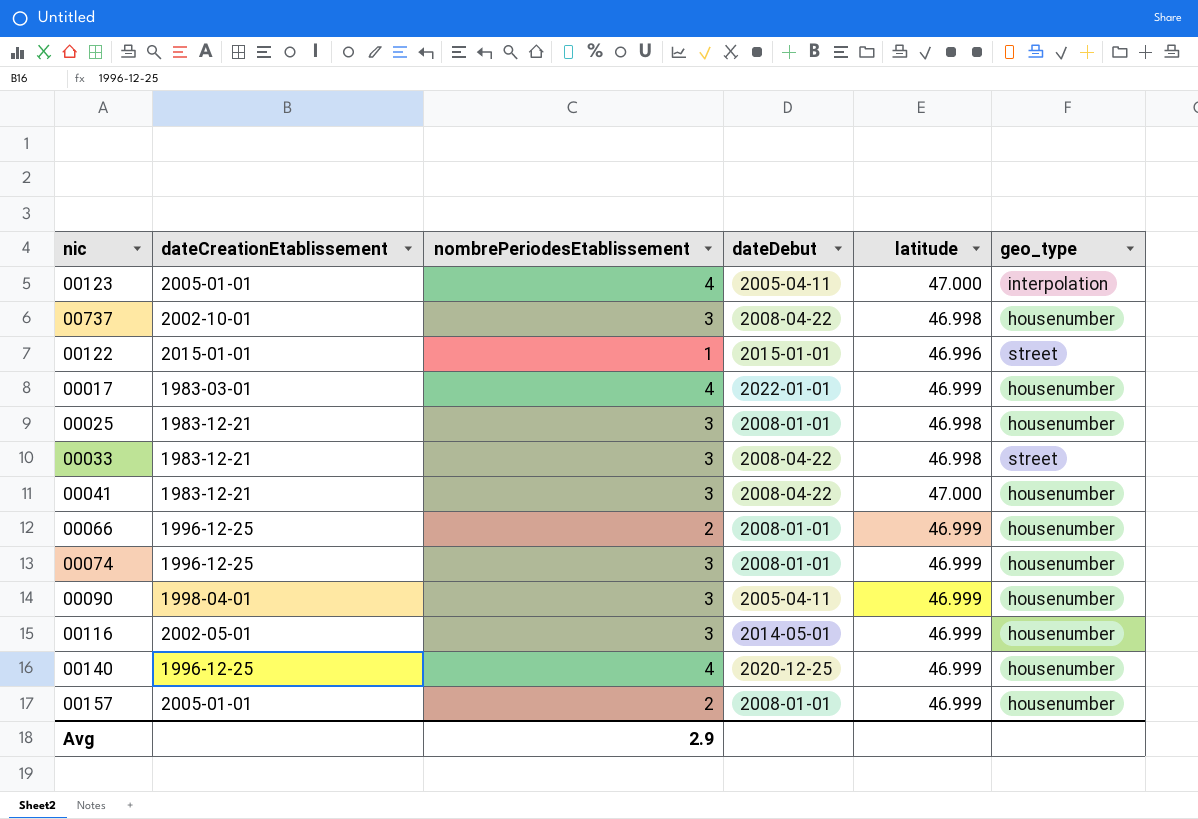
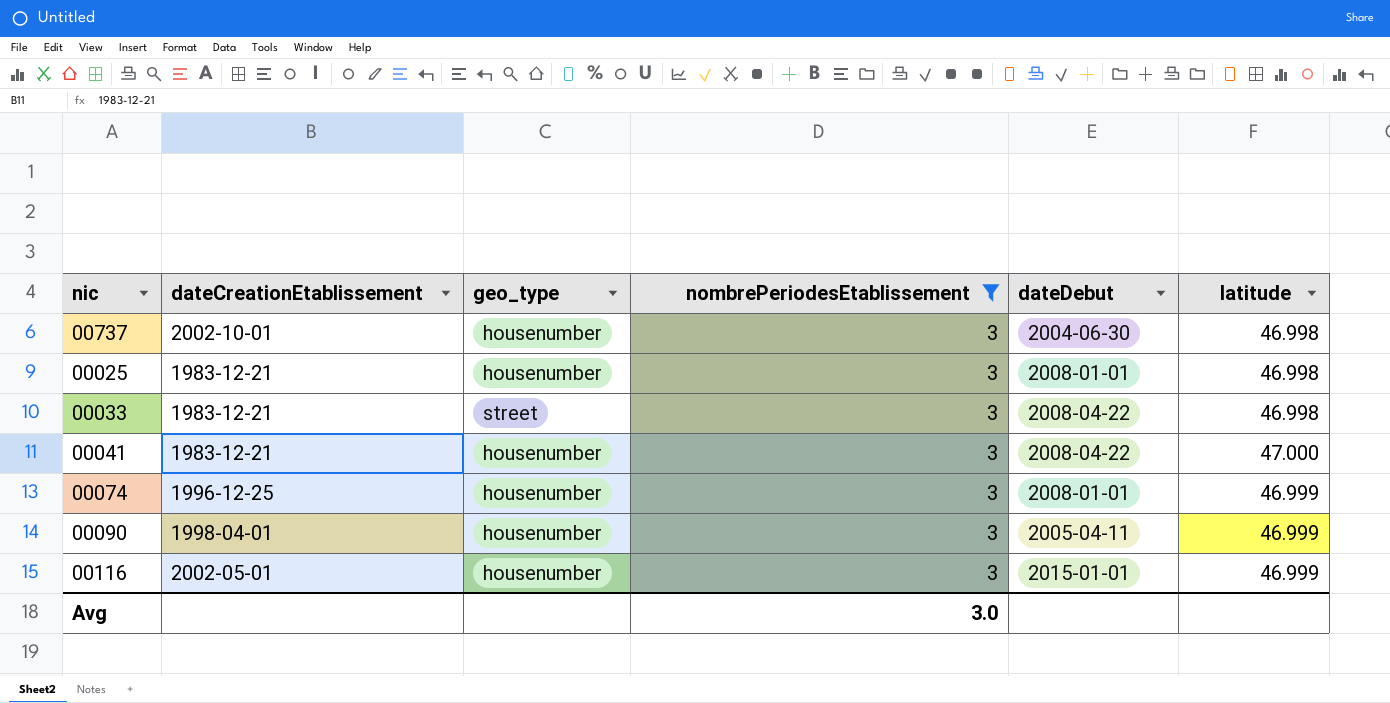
filter: none -> nombrePeriodesEtablissement = 3
column geo_type | position: 6 -> 3
00737 | dateDebut: 2008-04-22 -> 2004-06-30
00116 | dateDebut: 2014-05-01 -> 2015-01-01
Avg | nombrePeriodesEtablissement: 2.9 -> 3.0

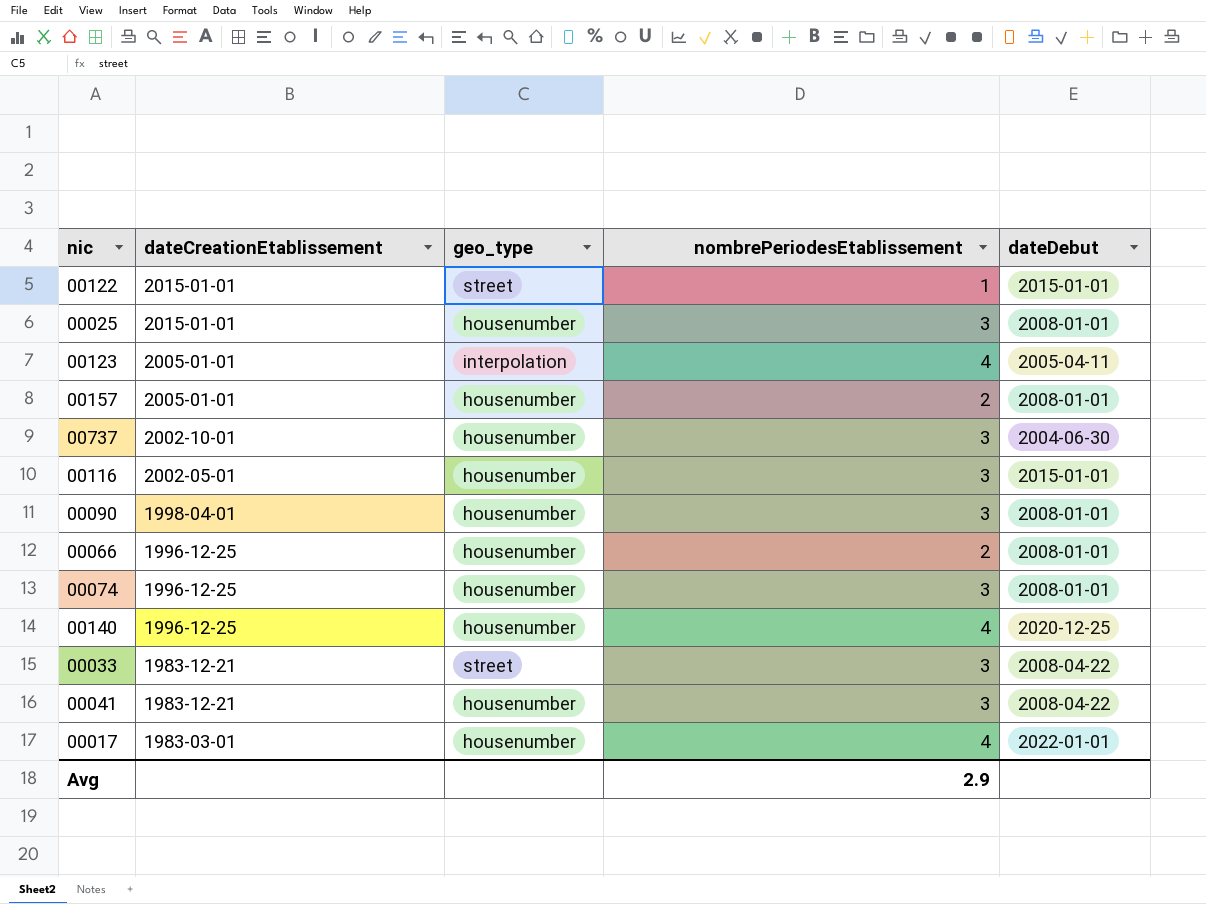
filter: nombrePeriodesEtablissement = 3 -> none
row order: none -> dateCreationEtablissement descending
column latitude | position: 6 -> none
00025 | dateCreationEtablissement: 1983-12-21 -> 2015-01-01
00090 | dateDebut: 2005-04-11 -> 2008-01-01
Avg | nombrePeriodesEtablissement: 3.0 -> 2.9

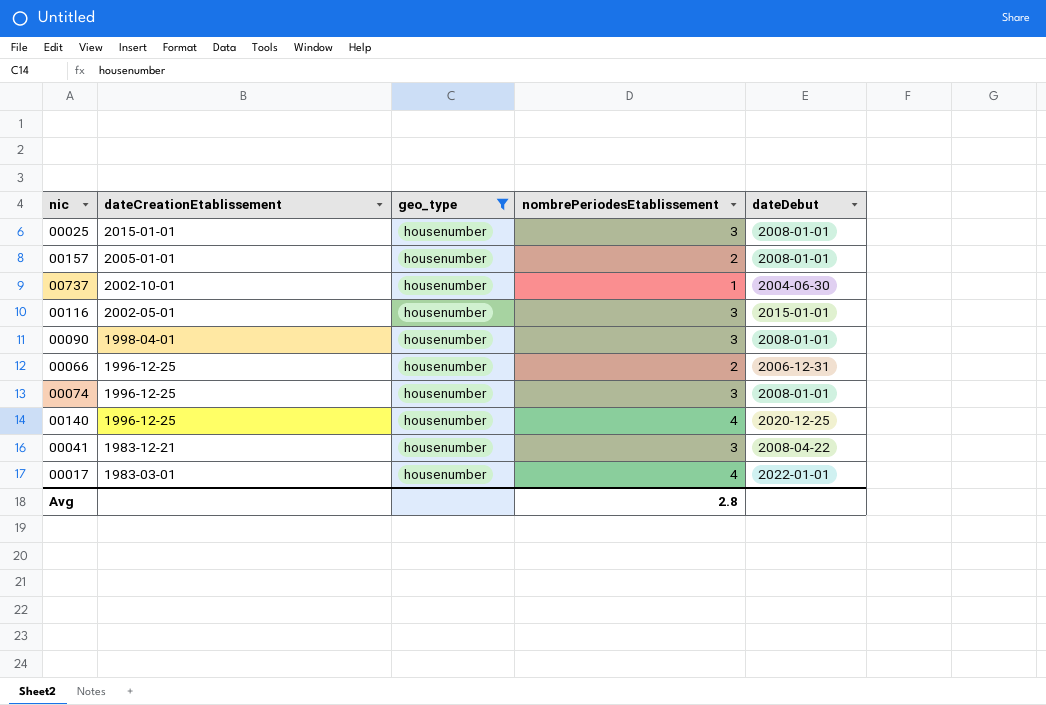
filter: none -> geo_type = housenumber
00737 | nombrePeriodesEtablissement: 3 -> 1
00066 | dateDebut: 2008-01-01 -> 2006-12-31
Avg | nombrePeriodesEtablissement: 2.9 -> 2.8

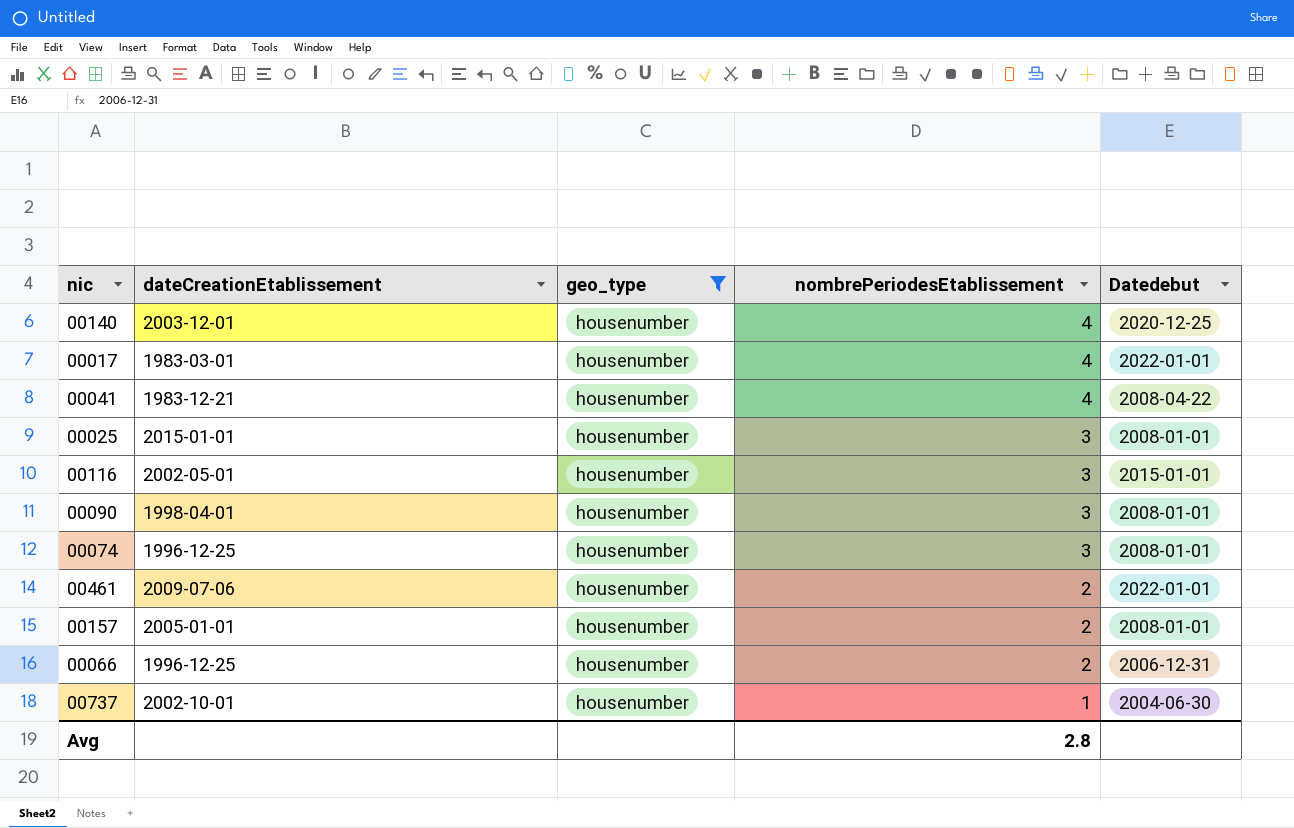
row order: dateCreationEtablissement descending -> nombrePeriodesEtablissement descending
column name: dateDebut -> Datedebut
00140 | dateCreationEtablissement: 1996-12-25 -> 2003-12-01
00041 | nombrePeriodesEtablissement: 3 -> 4
row 00461: none -> 2009-07-06 | housenumber | 2 | 2022-01-01

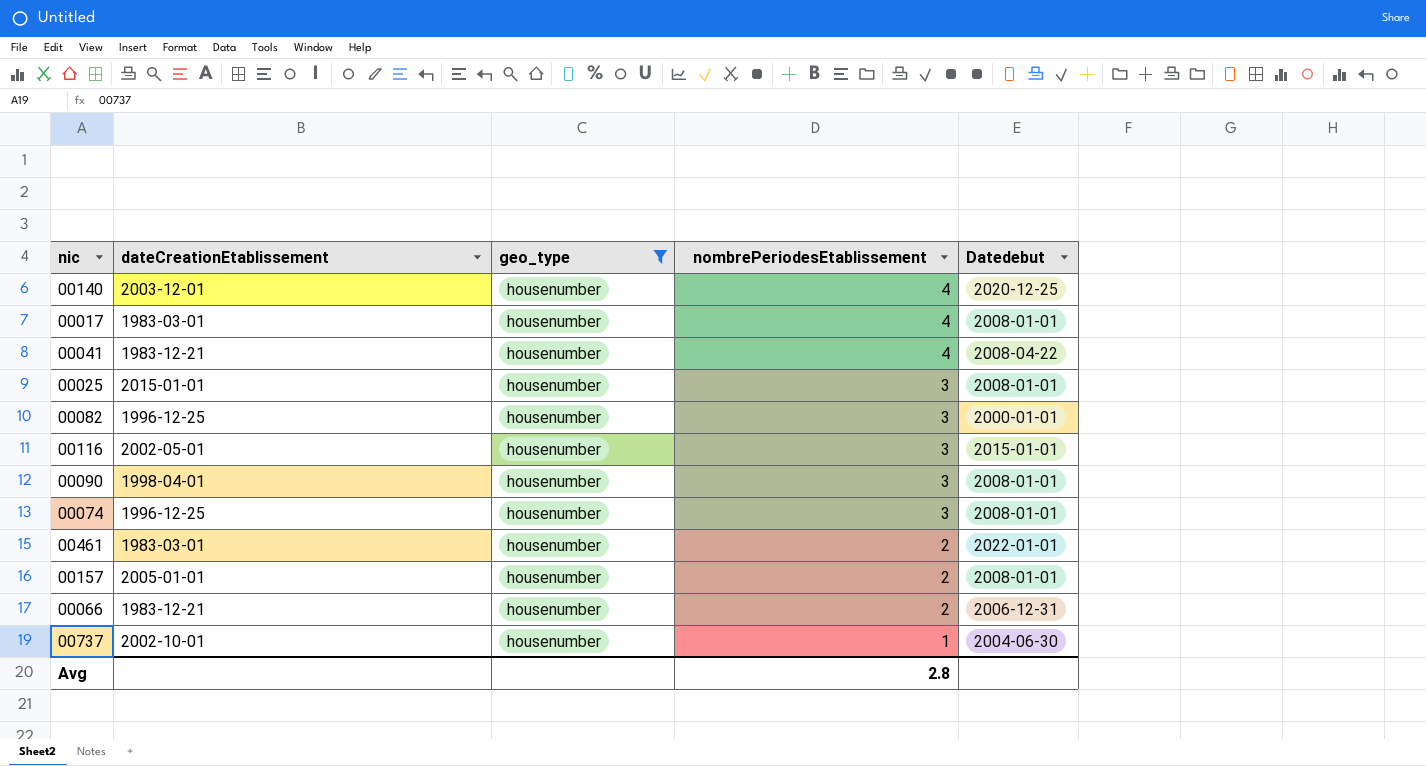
00017 | Datedebut: 2022-01-01 -> 2008-01-01
row 00082: none -> 1996-12-25 | housenumber | 3 | 2000-01-01
00461 | dateCreationEtablissement: 2009-07-06 -> 1983-03-01
00066 | dateCreationEtablissement: 1996-12-25 -> 1983-12-21

